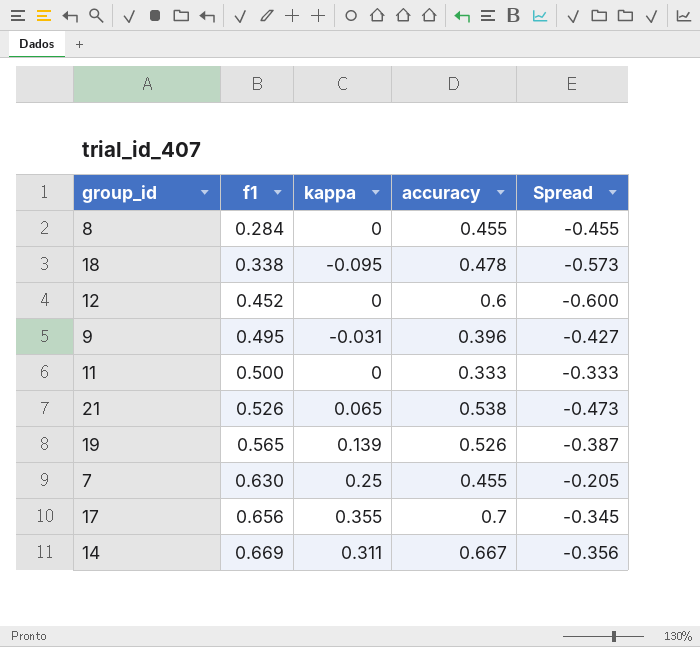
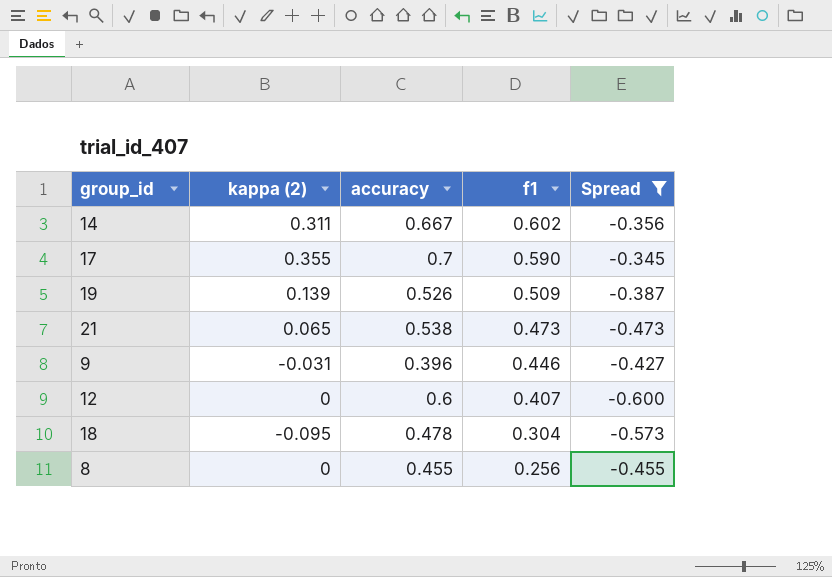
filter: none -> Spread <= -0.345
row order: f1 ascending -> f1 descending
column name: kappa -> kappa (2)
column f1 | position: 2 -> 4
14 | f1: 0.669 -> 0.602
17 | f1: 0.656 -> 0.590
19 | f1: 0.565 -> 0.509
21 | f1: 0.526 -> 0.473
9 | f1: 0.495 -> 0.446
12 | f1: 0.452 -> 0.407
18 | f1: 0.338 -> 0.304
8 | f1: 0.284 -> 0.256

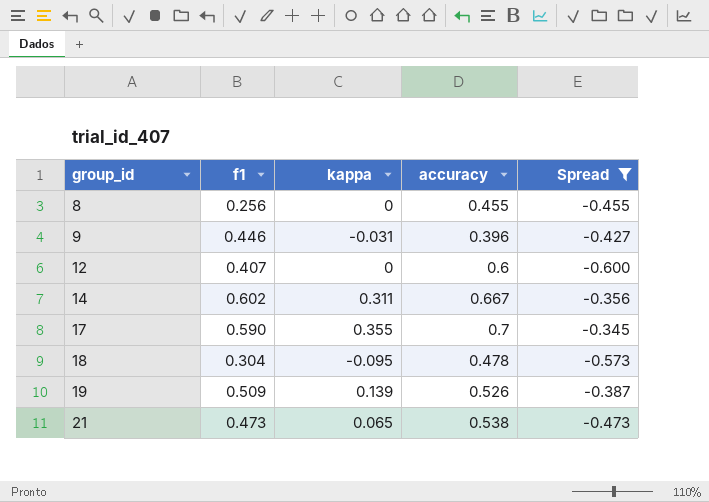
row order: f1 descending -> group_id ascending
column f1 | position: 4 -> 2
column name: kappa (2) -> kappa

